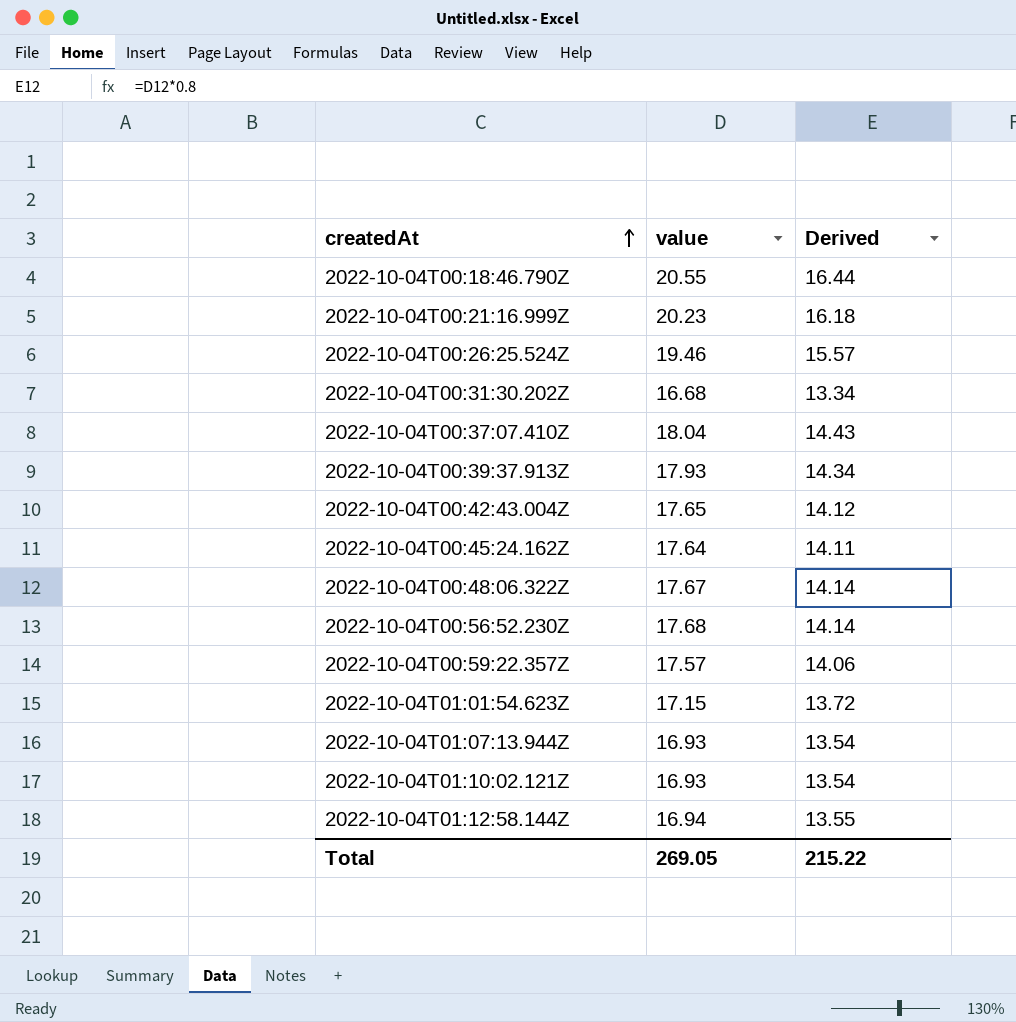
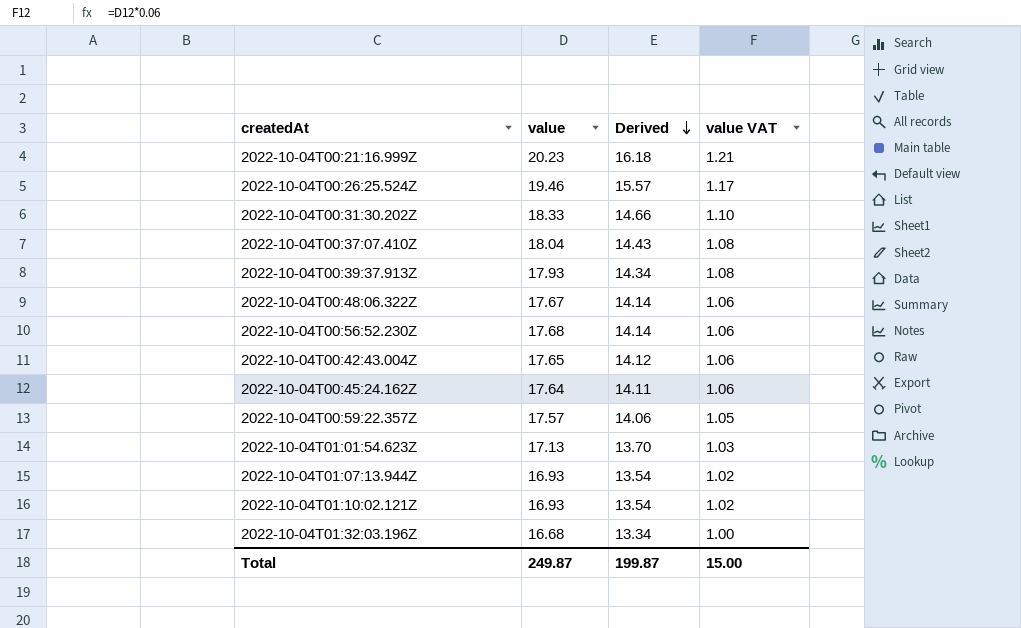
row order: createdAt ascending -> Derived descending
column value VAT | formula: none -> [value] * 0.06
row 2022-10-04T00:18:46.790Z: 20.55 | 16.44 -> none
row 2022-10-04T01:12:58.144Z: 16.94 | 13.55 -> none
2022-10-04T00:31:30.202Z | value: 16.68 -> 18.33
2022-10-04T00:31:30.202Z | Derived: 13.34 -> 14.66
2022-10-04T01:01:54.623Z | value: 17.15 -> 17.13
2022-10-04T01:01:54.623Z | Derived: 13.72 -> 13.70
row 2022-10-04T01:32:03.196Z: none -> 16.68 | 13.34 | 1.00
Total | value: 269.05 -> 249.87
Total | Derived: 215.22 -> 199.87

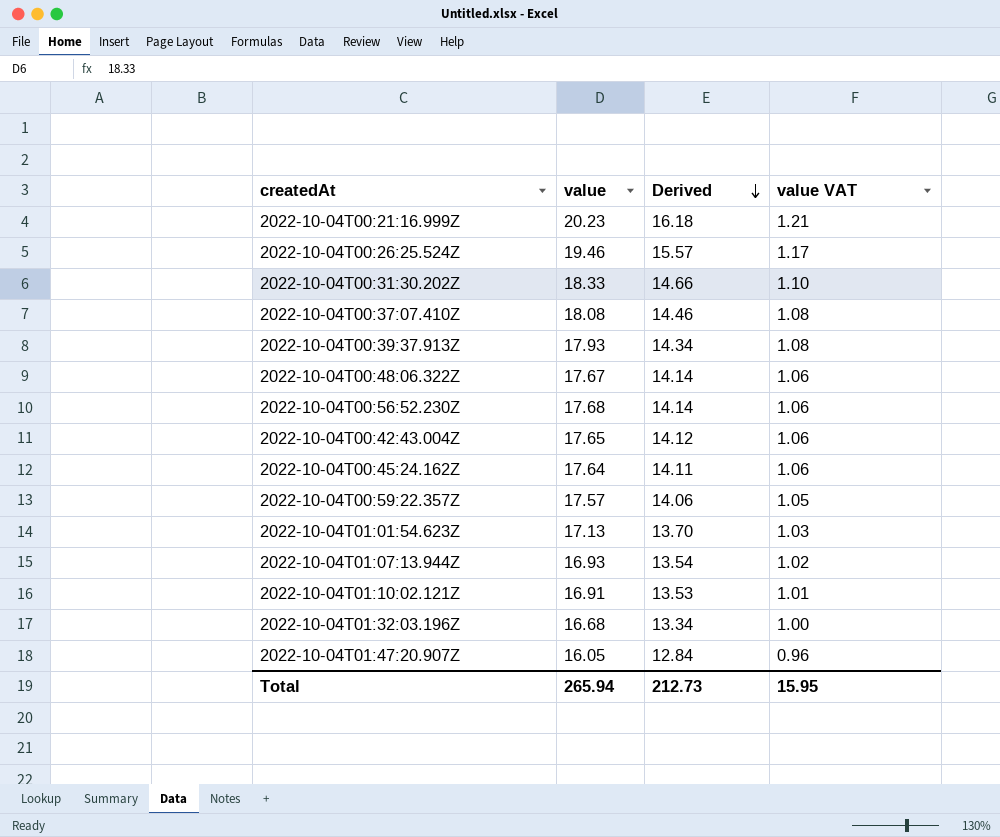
2022-10-04T00:37:07.410Z | value: 18.04 -> 18.08
2022-10-04T00:37:07.410Z | Derived: 14.43 -> 14.46
2022-10-04T01:10:02.121Z | value: 16.93 -> 16.91
2022-10-04T01:10:02.121Z | Derived: 13.54 -> 13.53
2022-10-04T01:10:02.121Z | value VAT: 1.02 -> 1.01
row 2022-10-04T01:47:20.907Z: none -> 16.05 | 12.84 | 0.96
Total | value: 249.87 -> 265.94
Total | Derived: 199.87 -> 212.73
Total | value VAT: 15.00 -> 15.95

